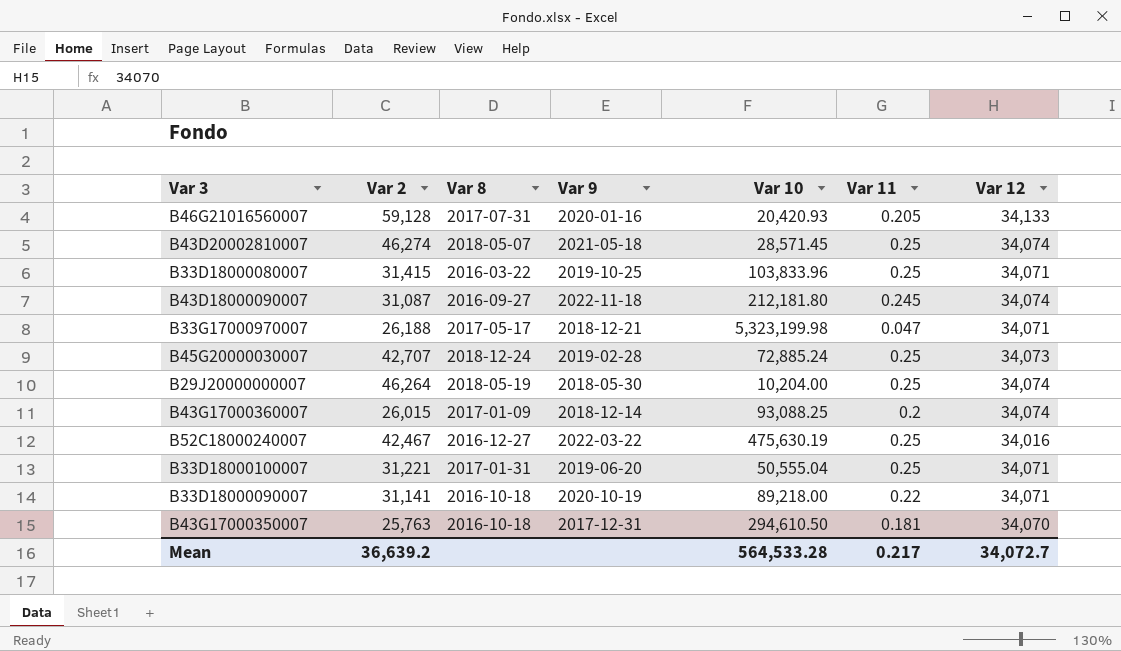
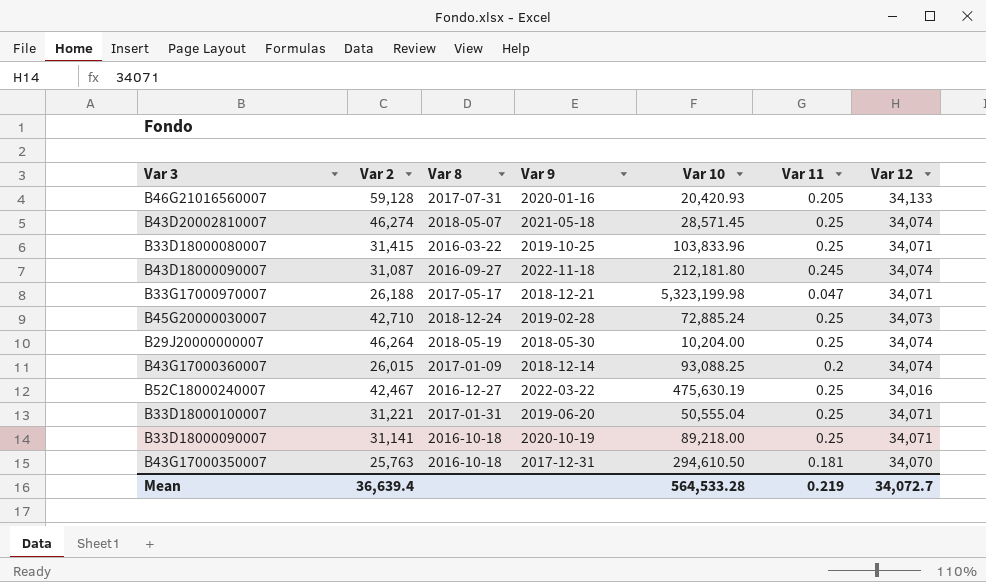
B45G20000030007 | Var 2: 42,707 -> 42,710
B33D18000090007 | Var 11: 0.22 -> 0.25
Mean | Var 2: 36,639.2 -> 36,639.4
Mean | Var 11: 0.217 -> 0.219

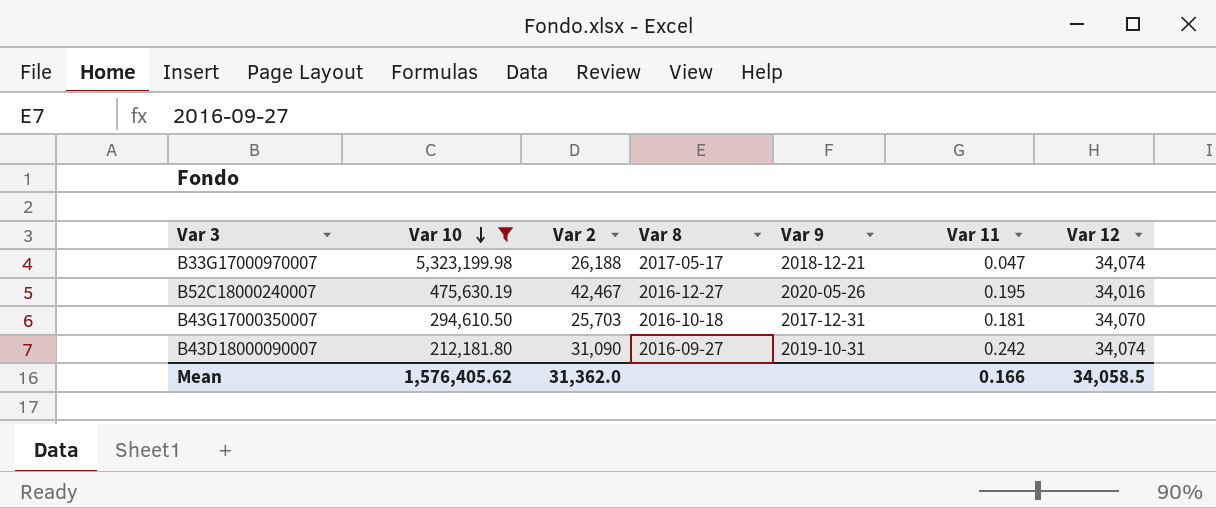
filter: none -> Var 10 >= 212,181.80
row order: none -> Var 10 descending
column Var 10 | position: 5 -> 2
B33G17000970007 | Var 12: 34,071 -> 34,074
B52C18000240007 | Var 9: 2022-03-22 -> 2020-05-26
B52C18000240007 | Var 11: 0.25 -> 0.195
B43G17000350007 | Var 2: 25,763 -> 25,703
B43D18000090007 | Var 2: 31,087 -> 31,090
B43D18000090007 | Var 9: 2022-11-18 -> 2019-10-31
B43D18000090007 | Var 11: 0.245 -> 0.242
Mean | Var 10: 564,533.28 -> 1,576,405.62
Mean | Var 2: 36,639.4 -> 31,362.0
Mean | Var 11: 0.219 -> 0.166
Mean | Var 12: 34,072.7 -> 34,058.5

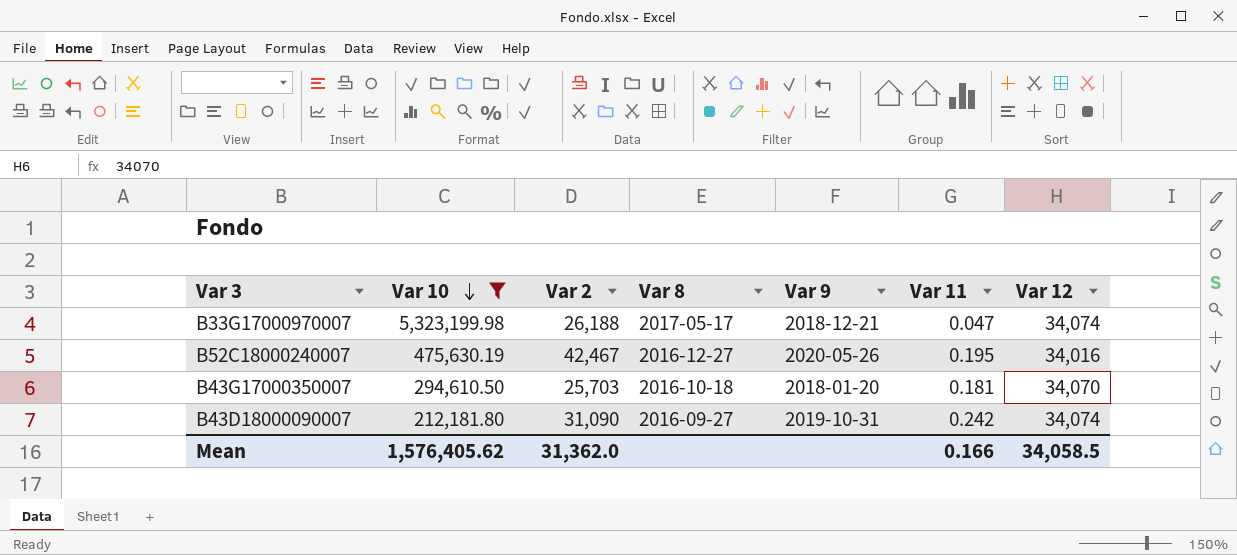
B43G17000350007 | Var 9: 2017-12-31 -> 2018-01-20

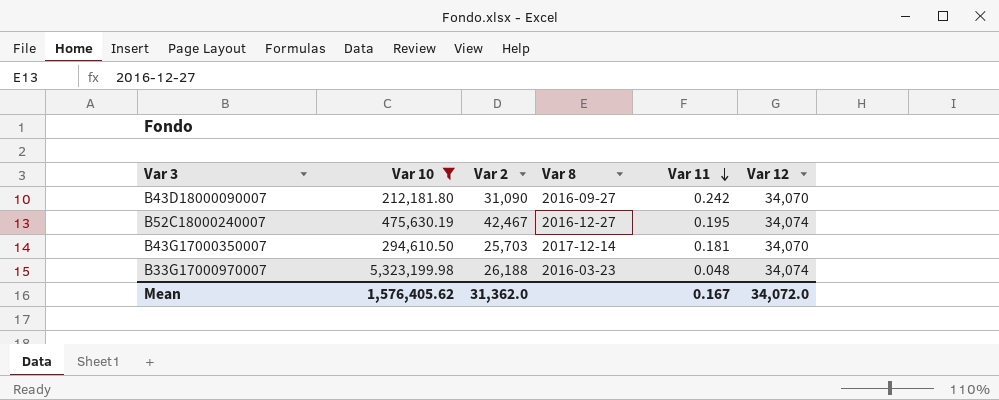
row order: Var 10 descending -> Var 11 descending
column Var 9 | position: 5 -> none
B43D18000090007 | Var 12: 34,074 -> 34,070
B52C18000240007 | Var 12: 34,016 -> 34,074
B43G17000350007 | Var 8: 2016-10-18 -> 2017-12-14
B33G17000970007 | Var 8: 2017-05-17 -> 2016-03-23
B33G17000970007 | Var 11: 0.047 -> 0.048
Mean | Var 11: 0.166 -> 0.167
Mean | Var 12: 34,058.5 -> 34,072.0

